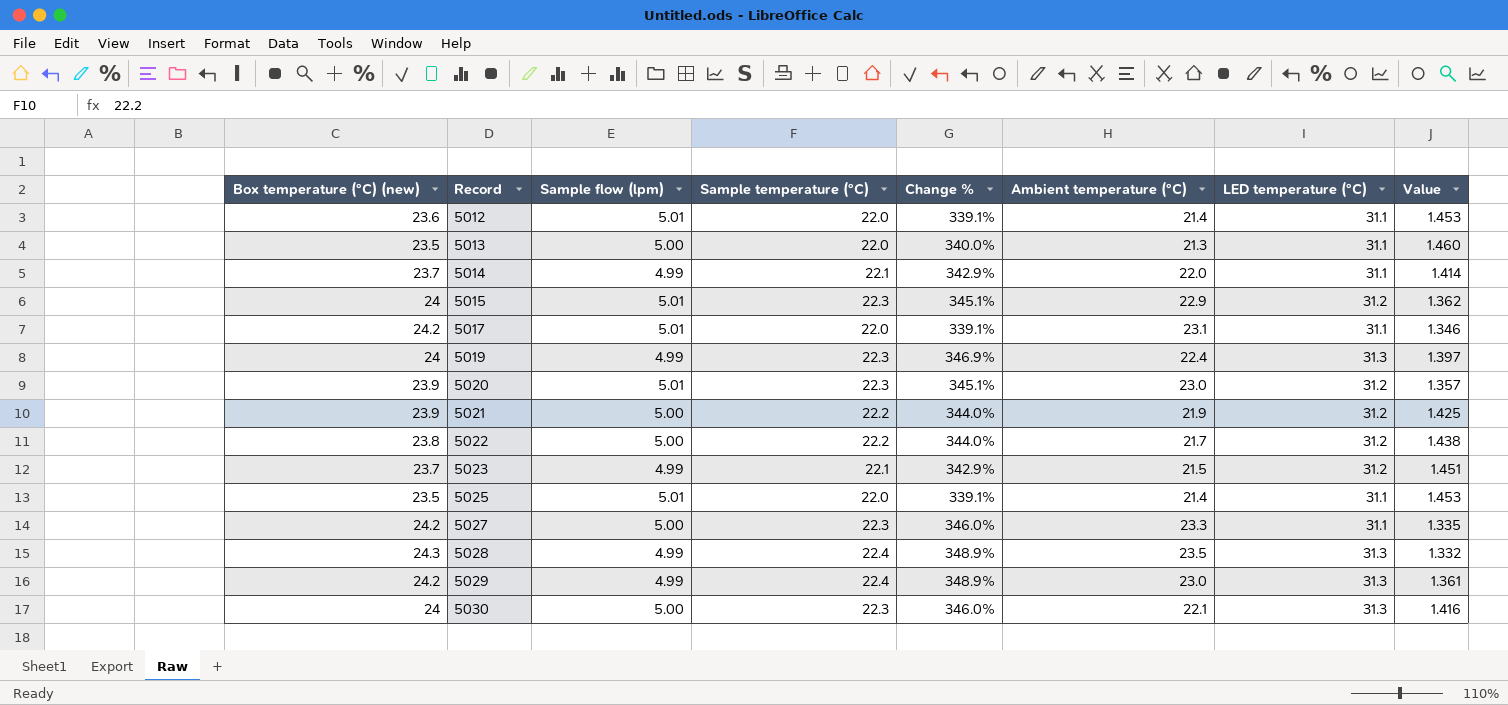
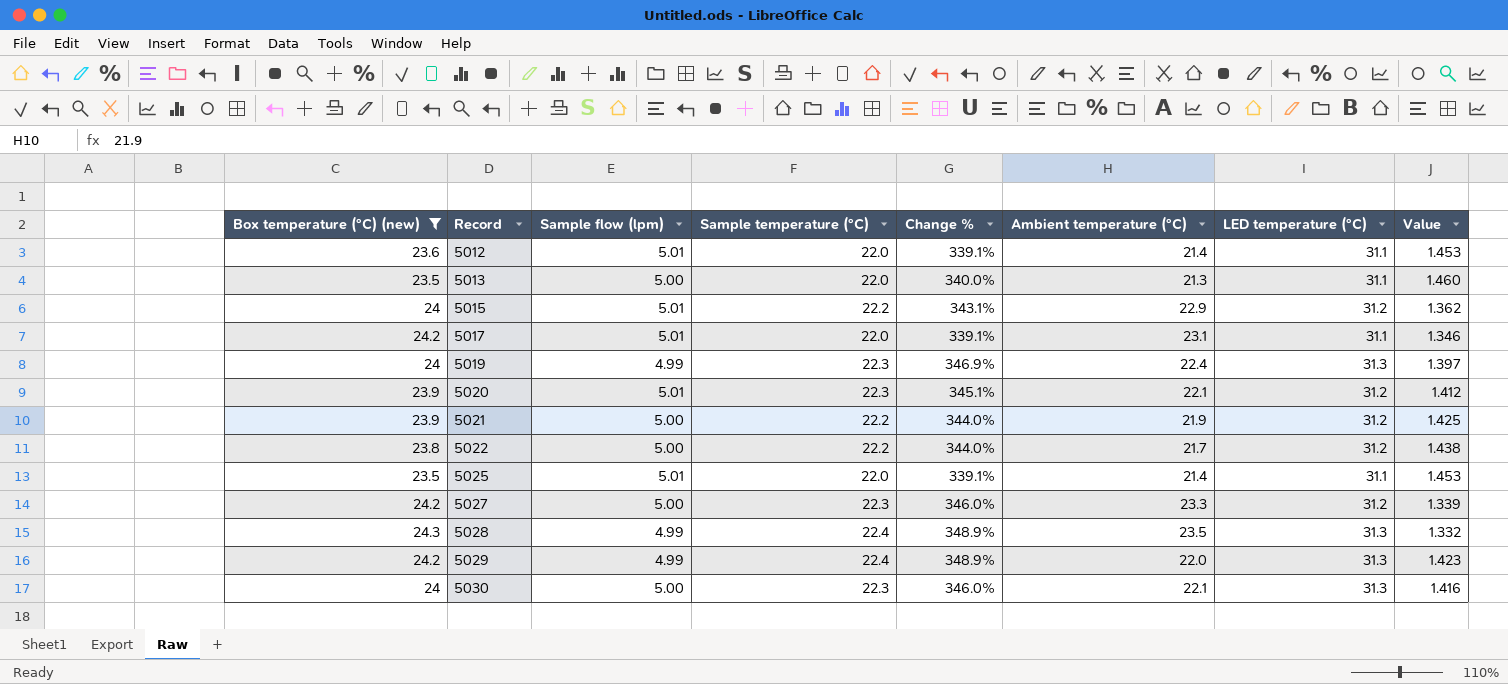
filter: none -> Box temperature (°C) (new) != 23.7
5015 | Sample temperature (°C): 22.3 -> 22.2
5015 | Change %: 345.1% -> 343.1%
5020 | Ambient temperature (°C): 23.0 -> 22.1
5020 | Value: 1.357 -> 1.412
5027 | LED temperature (°C): 31.1 -> 31.2
5027 | Value: 1.335 -> 1.339
5029 | Ambient temperature (°C): 23.0 -> 22.0
5029 | Value: 1.361 -> 1.423

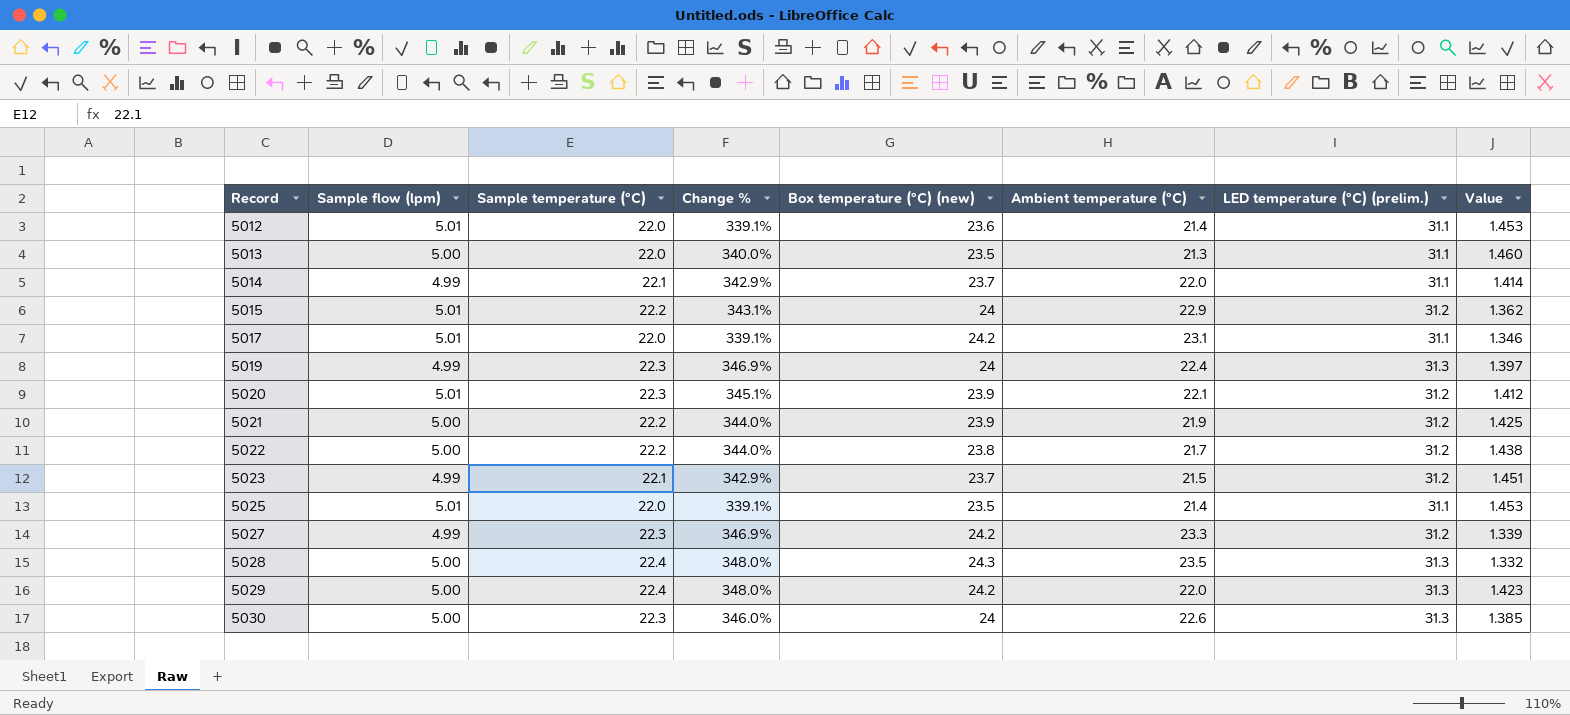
filter: Box temperature (°C) (new) != 23.7 -> none
column Box temperature (°C) (new) | position: 1 -> 5
column name: LED temperature (°C) -> LED temperature (°C) (prelim.)
5027 | Sample flow (lpm): 5.00 -> 4.99
5027 | Change %: 346.0% -> 346.9%
5028 | Sample flow (lpm): 4.99 -> 5.00
5028 | Change %: 348.9% -> 348.0%
5029 | Sample flow (lpm): 4.99 -> 5.00
5029 | Change %: 348.9% -> 348.0%
5030 | Ambient temperature (°C): 22.1 -> 22.6
5030 | Value: 1.416 -> 1.385

